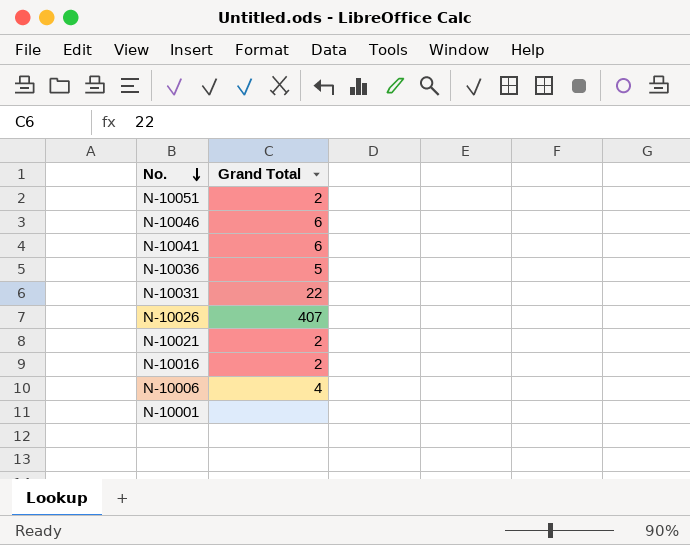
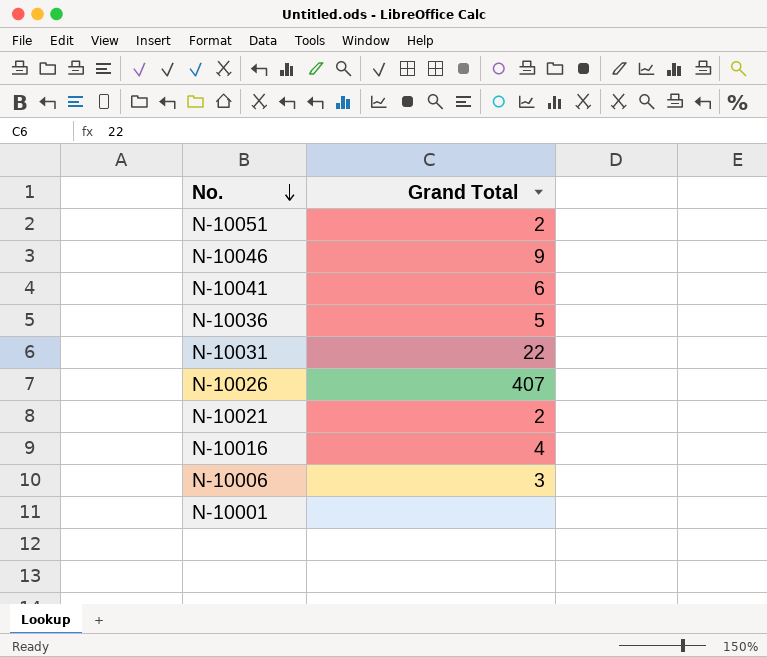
N-10046 | Grand Total: 6 -> 9
N-10016 | Grand Total: 2 -> 4
N-10006 | Grand Total: 4 -> 3

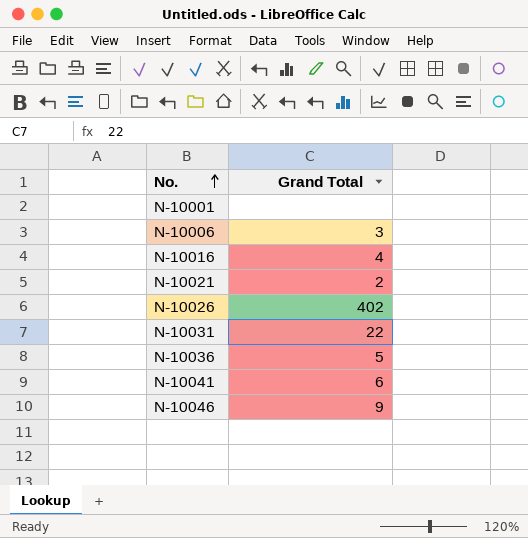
row order: No. descending -> No. ascending
row N-10051: 2 -> none
N-10026 | Grand Total: 407 -> 402

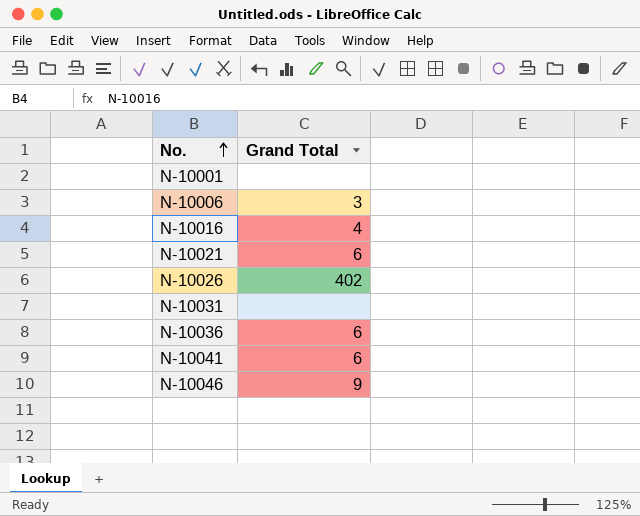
N-10021 | Grand Total: 2 -> 6
N-10031 | Grand Total: 22 -> none
N-10036 | Grand Total: 5 -> 6

